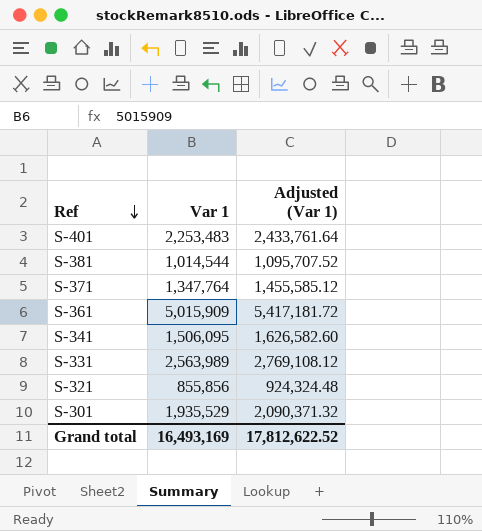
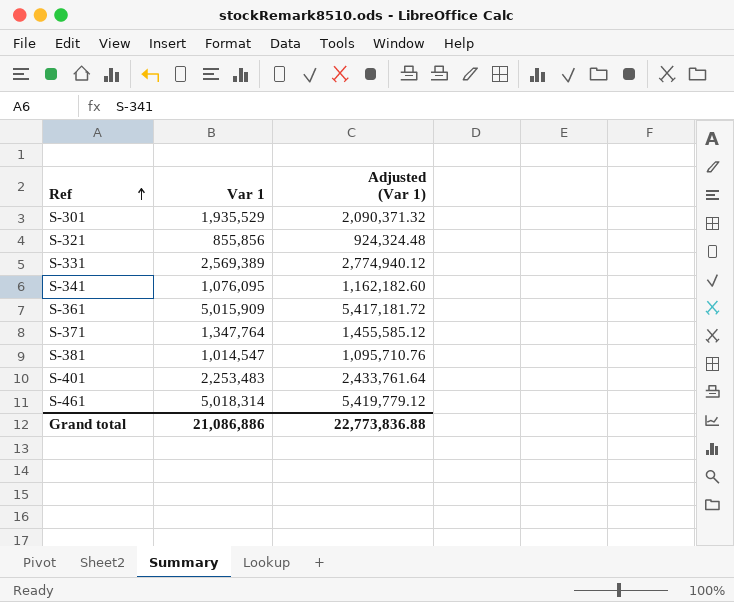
row order: Ref descending -> Ref ascending
S-331 | Var 1: 2,563,989 -> 2,569,389
S-331 | Adjusted (Var 1): 2,769,108.12 -> 2,774,940.12
S-341 | Var 1: 1,506,095 -> 1,076,095
S-341 | Adjusted (Var 1): 1,626,582.60 -> 1,162,182.60
S-381 | Var 1: 1,014,544 -> 1,014,547
S-381 | Adjusted (Var 1): 1,095,707.52 -> 1,095,710.76
row S-461: none -> 5,018,314 | 5,419,779.12
Grand total | Var 1: 16,493,169 -> 21,086,886
Grand total | Adjusted (Var 1): 17,812,622.52 -> 22,773,836.88

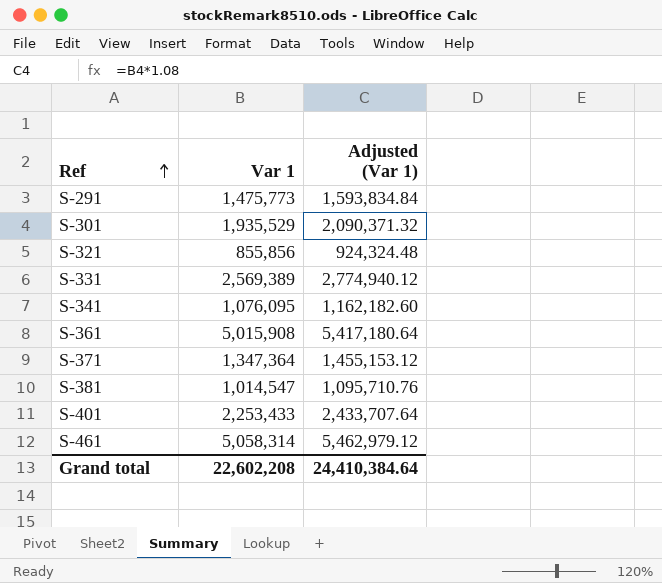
row S-291: none -> 1,475,773 | 1,593,834.84
S-361 | Var 1: 5,015,909 -> 5,015,908
S-361 | Adjusted (Var 1): 5,417,181.72 -> 5,417,180.64
S-371 | Var 1: 1,347,764 -> 1,347,364
S-371 | Adjusted (Var 1): 1,455,585.12 -> 1,455,153.12
S-401 | Var 1: 2,253,483 -> 2,253,433
S-401 | Adjusted (Var 1): 2,433,761.64 -> 2,433,707.64
S-461 | Var 1: 5,018,314 -> 5,058,314
S-461 | Adjusted (Var 1): 5,419,779.12 -> 5,462,979.12
Grand total | Var 1: 21,086,886 -> 22,602,208
Grand total | Adjusted (Var 1): 22,773,836.88 -> 24,410,384.64

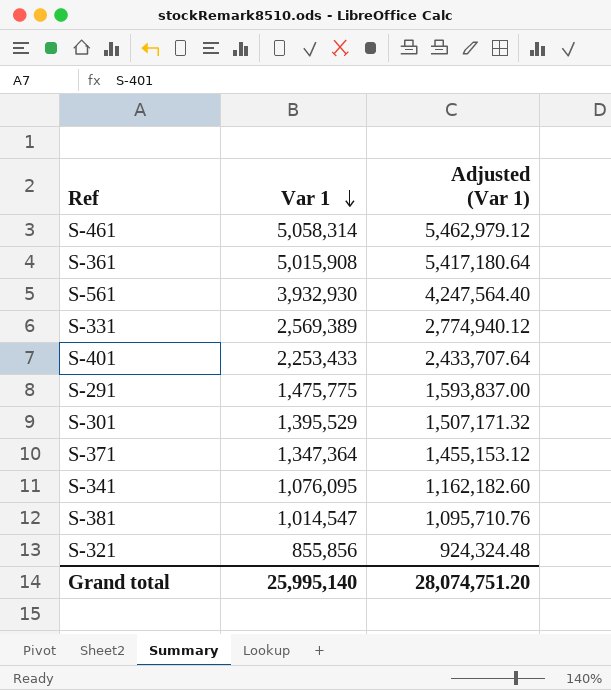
row order: Ref ascending -> Var 1 descending
row S-561: none -> 3,932,930 | 4,247,564.40
S-291 | Var 1: 1,475,773 -> 1,475,775
S-291 | Adjusted (Var 1): 1,593,834.84 -> 1,593,837.00
S-301 | Var 1: 1,935,529 -> 1,395,529
S-301 | Adjusted (Var 1): 2,090,371.32 -> 1,507,171.32
Grand total | Var 1: 22,602,208 -> 25,995,140
Grand total | Adjusted (Var 1): 24,410,384.64 -> 28,074,751.20

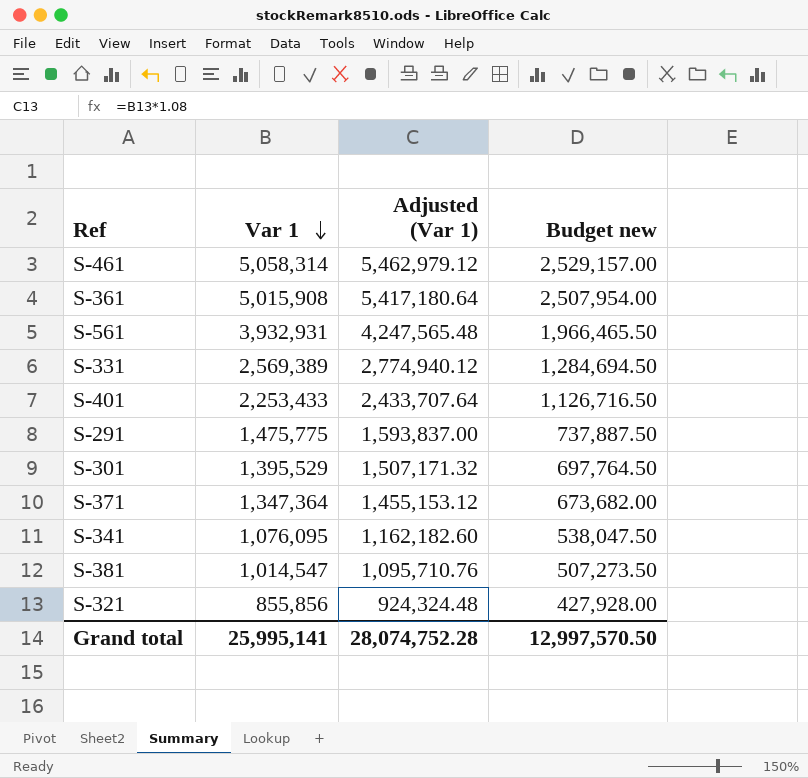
column Budget new | formula: none -> [Var 1] * 0.5
S-561 | Var 1: 3,932,930 -> 3,932,931
S-561 | Adjusted (Var 1): 4,247,564.40 -> 4,247,565.48
Grand total | Var 1: 25,995,140 -> 25,995,141
Grand total | Adjusted (Var 1): 28,074,751.20 -> 28,074,752.28

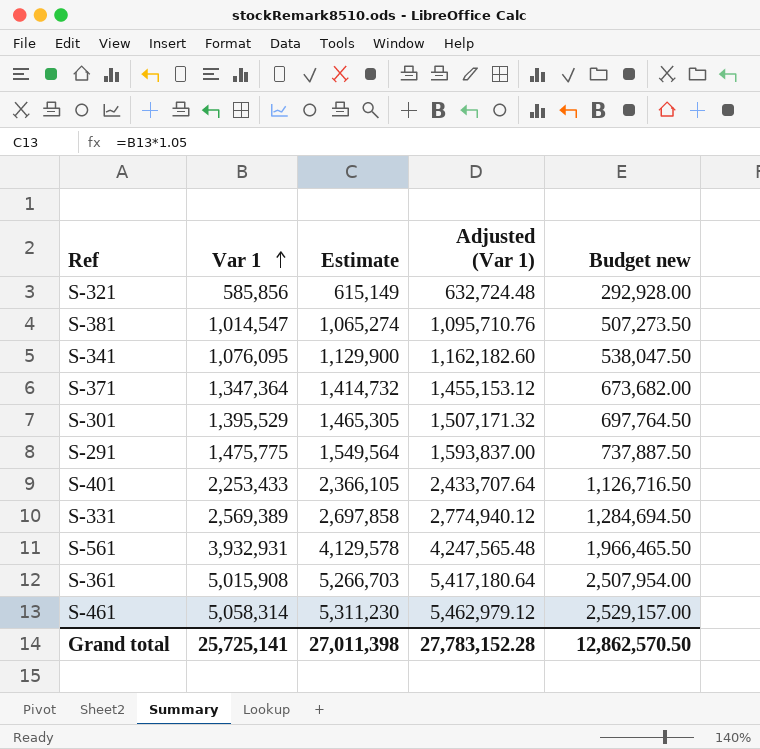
row order: Var 1 descending -> Var 1 ascending
column Estimate | formula: none -> [Var 1] * 1.05
S-321 | Var 1: 855,856 -> 585,856
S-321 | Adjusted (Var 1): 924,324.48 -> 632,724.48
S-321 | Budget new: 427,928.00 -> 292,928.00
Grand total | Var 1: 25,995,141 -> 25,725,141
Grand total | Adjusted (Var 1): 28,074,752.28 -> 27,783,152.28
Grand total | Budget new: 12,997,570.50 -> 12,862,570.50

